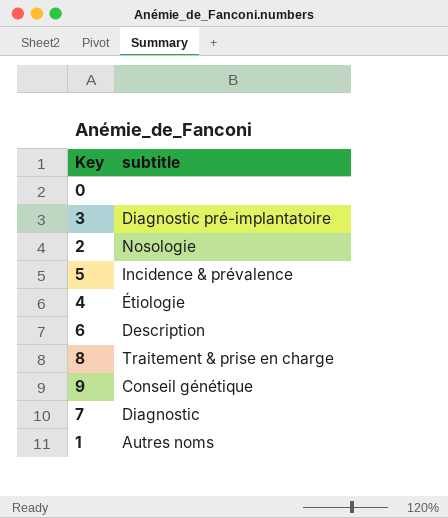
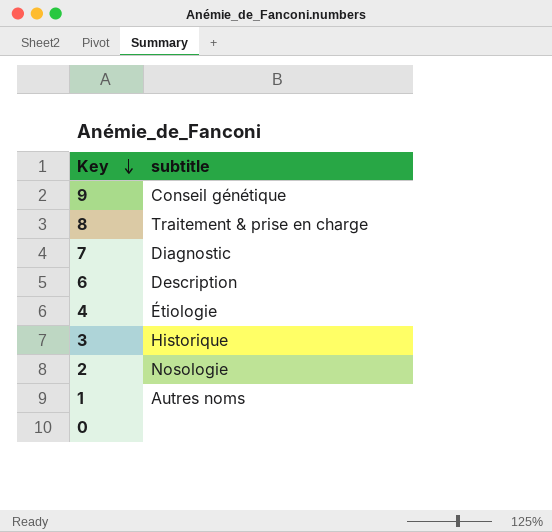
row order: none -> Key descending
row 5: Incidence & prévalence -> none
3 | subtitle: Diagnostic pré-implantatoire -> Historique

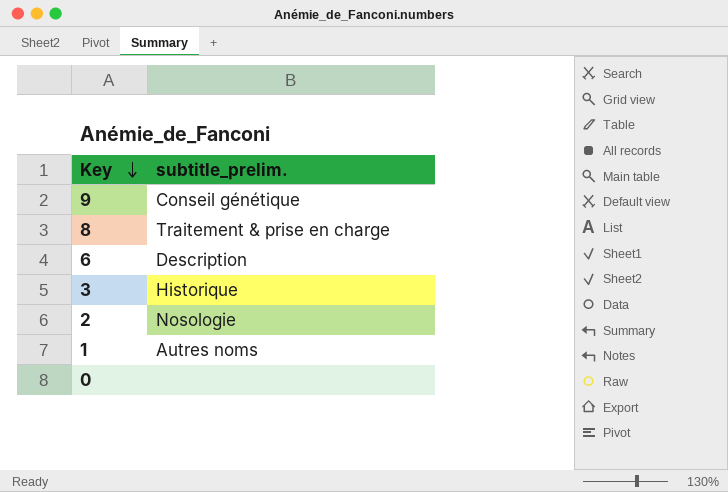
column name: subtitle -> subtitle_prelim.
row 7: Diagnostic -> none
row 4: Étiologie -> none

